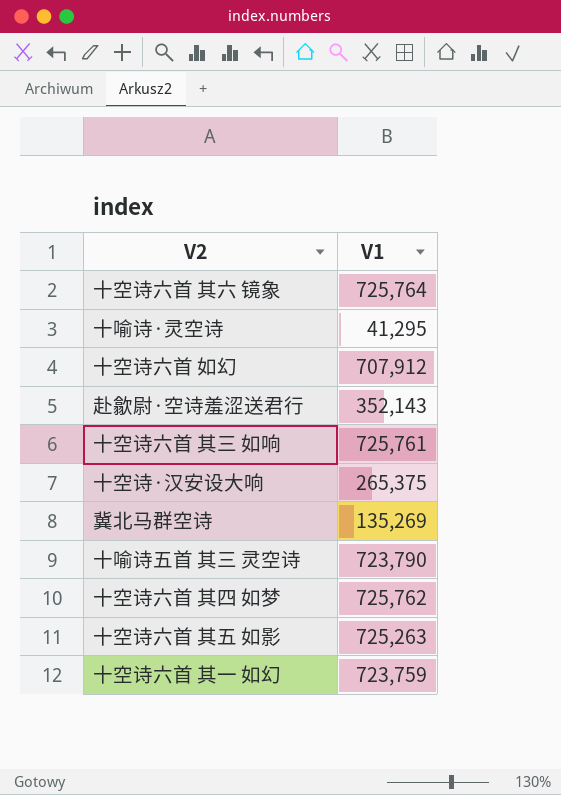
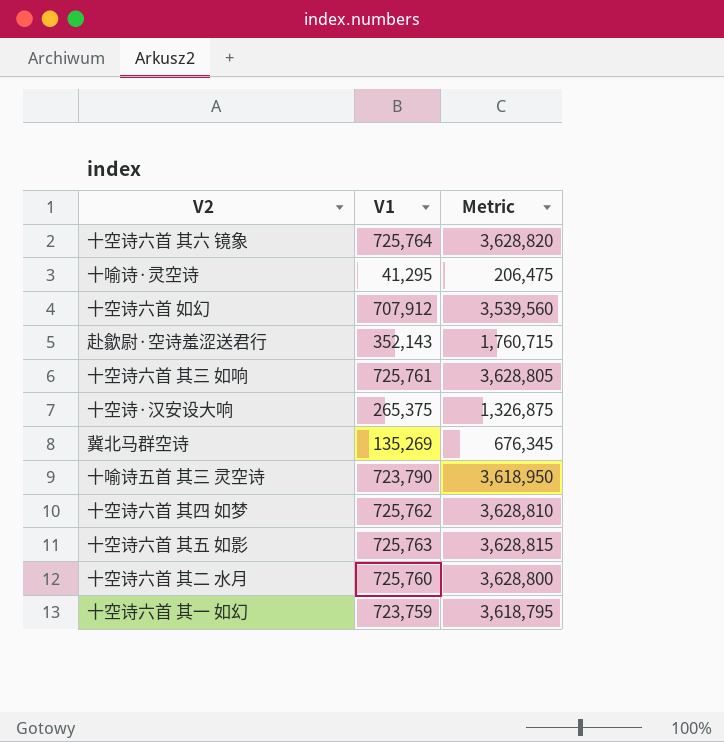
column Metric | formula: none -> [V1] * 5
十空诗六首 其五 如影 | V1: 725,263 -> 725,763
row 十空诗六首 其二 水月: none -> 725,760 | 3,628,800

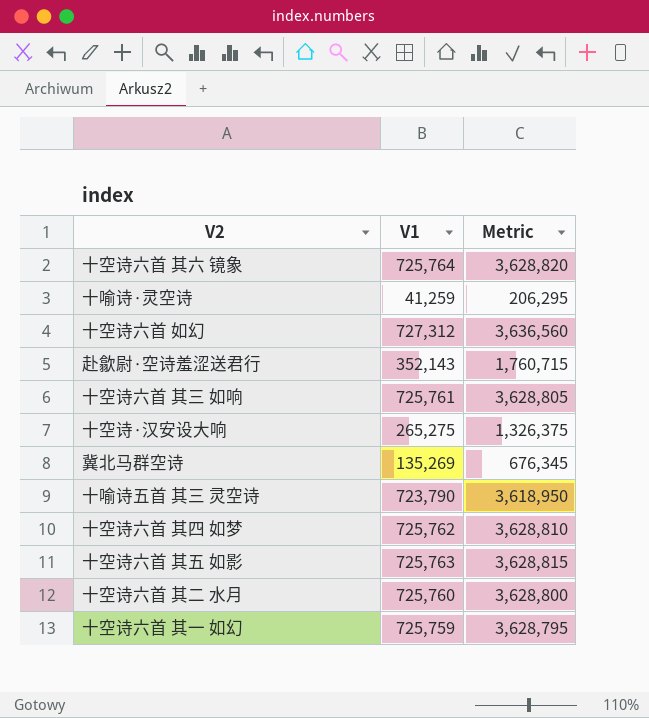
十喻诗·灵空诗 | V1: 41,295 -> 41,259
十喻诗·灵空诗 | Metric: 206,475 -> 206,295
十空诗六首 如幻 | V1: 707,912 -> 727,312
十空诗六首 如幻 | Metric: 3,539,560 -> 3,636,560
十空诗·汉安设大响 | V1: 265,375 -> 265,275
十空诗·汉安设大响 | Metric: 1,326,875 -> 1,326,375
十空诗六首 其一 如幻 | V1: 723,759 -> 725,759
十空诗六首 其一 如幻 | Metric: 3,618,795 -> 3,628,795

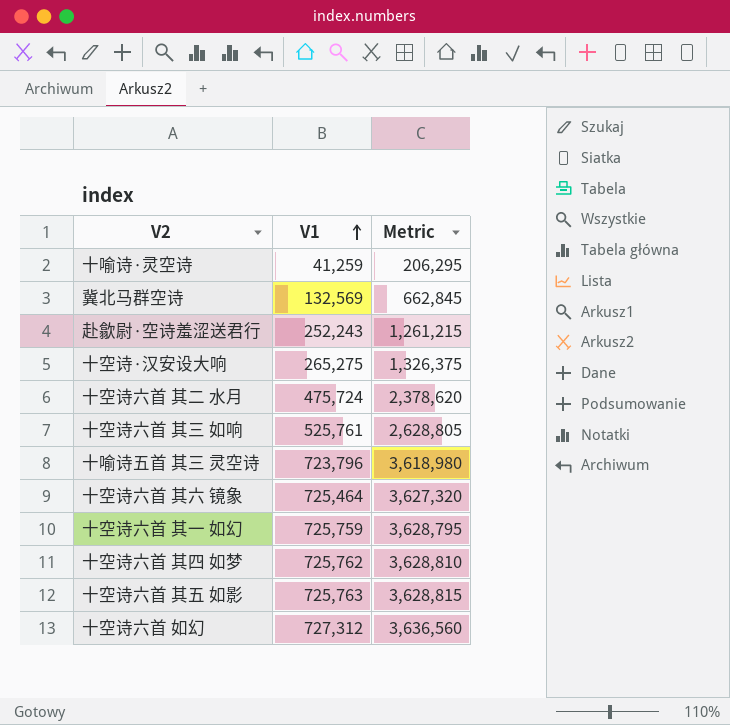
row order: none -> V1 ascending
冀北马群空诗 | V1: 135,269 -> 132,569
冀北马群空诗 | Metric: 676,345 -> 662,845
赴歙尉·空诗羞涩送君行 | V1: 352,143 -> 252,243
赴歙尉·空诗羞涩送君行 | Metric: 1,760,715 -> 1,261,215
十空诗六首 其二 水月 | V1: 725,760 -> 475,724
十空诗六首 其二 水月 | Metric: 3,628,800 -> 2,378,620
十空诗六首 其三 如响 | V1: 725,761 -> 525,761
十空诗六首 其三 如响 | Metric: 3,628,805 -> 2,628,805
十喻诗五首 其三 灵空诗 | V1: 723,790 -> 723,796
十喻诗五首 其三 灵空诗 | Metric: 3,618,950 -> 3,618,980
十空诗六首 其六 镜象 | V1: 725,764 -> 725,464
十空诗六首 其六 镜象 | Metric: 3,628,820 -> 3,627,320

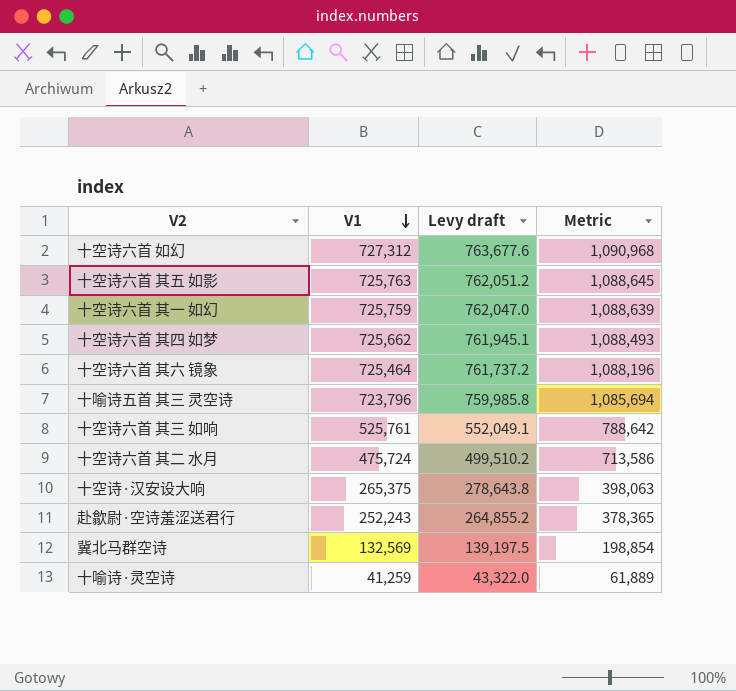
row order: V1 ascending -> V1 descending
column Levy draft | formula: none -> [V1] * 1.05
column Metric | formula: [V1] * 5 -> [V1] * 1.5
十空诗六首 其四 如梦 | V1: 725,762 -> 725,662
十空诗·汉安设大响 | V1: 265,275 -> 265,375

